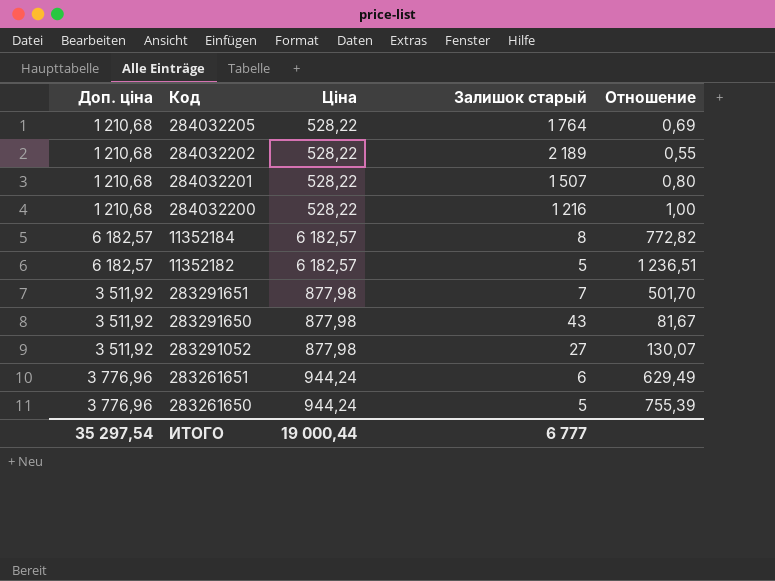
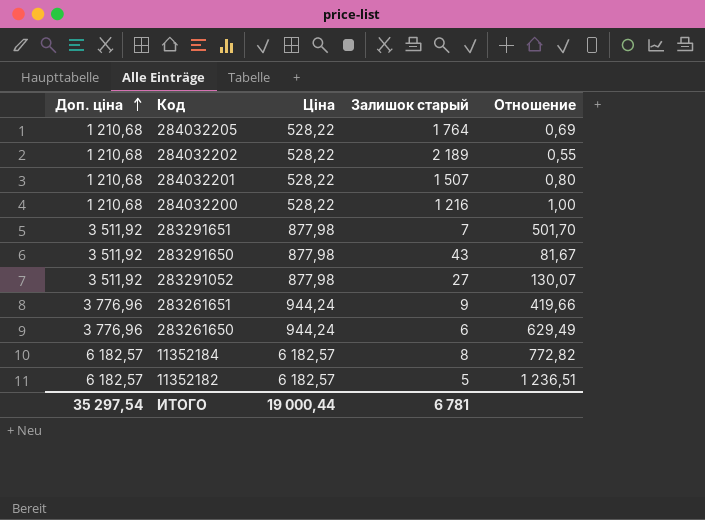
row order: none -> Доп. ціна ascending
283261651 | Залишок старый: 6 -> 9
283261651 | Отношение: 629,49 -> 419,66
283261650 | Залишок старый: 5 -> 6
283261650 | Отношение: 755,39 -> 629,49
ИТОГО | Залишок старый: 6 777 -> 6 781

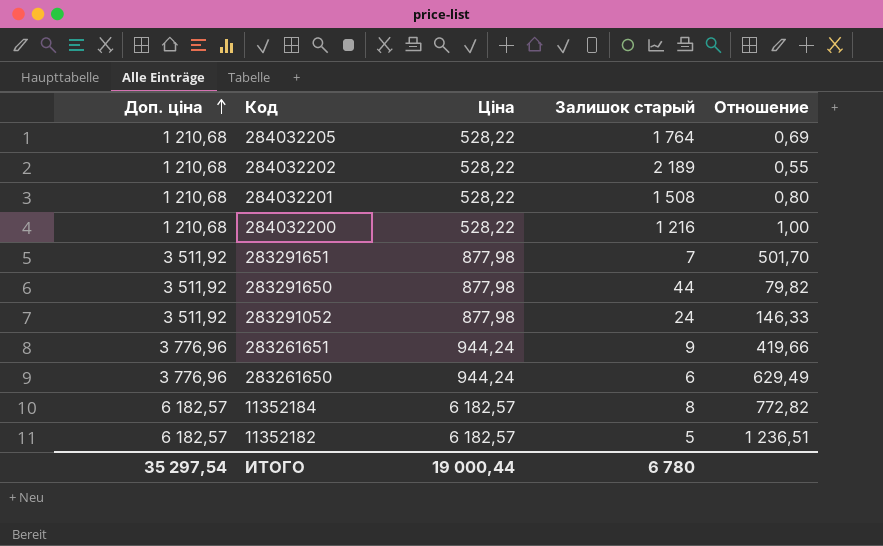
284032201 | Залишок старый: 1 507 -> 1 508
283291650 | Залишок старый: 43 -> 44
283291650 | Отношение: 81,67 -> 79,82
283291052 | Залишок старый: 27 -> 24
283291052 | Отношение: 130,07 -> 146,33
ИТОГО | Залишок старый: 6 781 -> 6 780

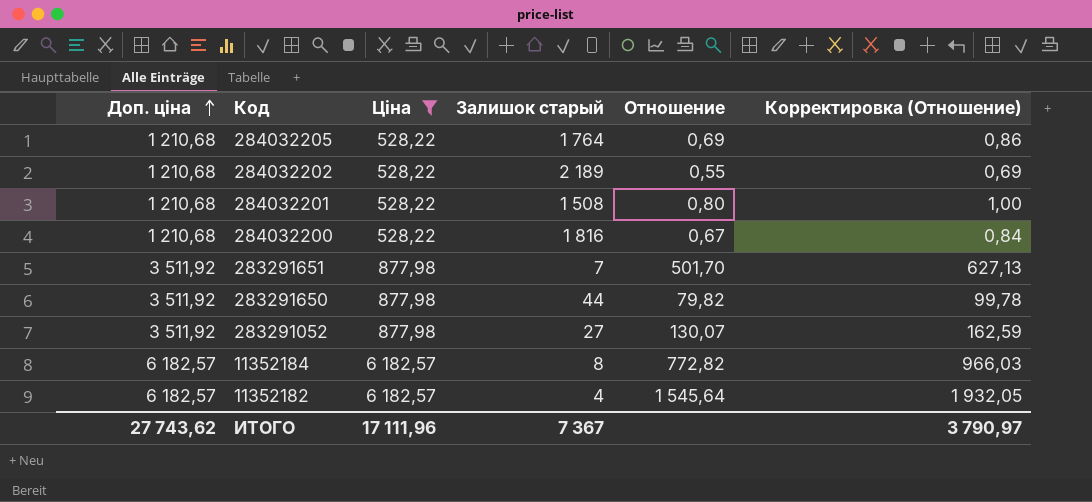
filter: none -> Ціна != 944,24
column Корректировка (Отношение) | formula: none -> [Отношение] * 1,25
284032200 | Залишок старый: 1 216 -> 1 816
284032200 | Отношение: 1,00 -> 0,67
283291052 | Залишок старый: 24 -> 27
283291052 | Отношение: 146,33 -> 130,07
11352182 | Залишок старый: 5 -> 4
11352182 | Отношение: 1 236,51 -> 1 545,64
ИТОГО | Доп. ціна: 35 297,54 -> 27 743,62
ИТОГО | Ціна: 19 000,44 -> 17 111,96
ИТОГО | Залишок старый: 6 780 -> 7 367

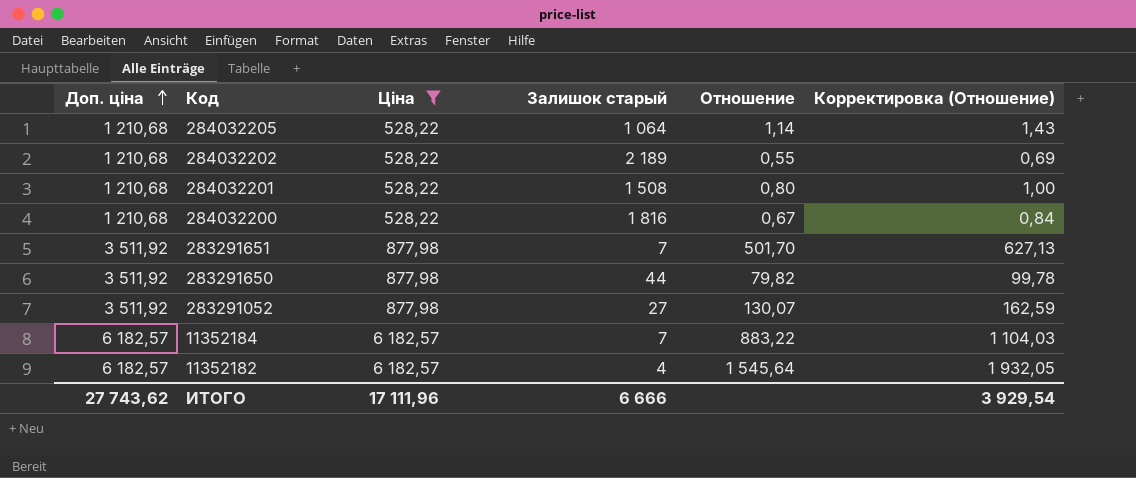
284032205 | Залишок старый: 1 764 -> 1 064
284032205 | Отношение: 0,69 -> 1,14
284032205 | Корректировка (Отношение): 0,86 -> 1,43
11352184 | Залишок старый: 8 -> 7
11352184 | Отношение: 772,82 -> 883,22
11352184 | Корректировка (Отношение): 966,03 -> 1 104,03
ИТОГО | Залишок старый: 7 367 -> 6 666
ИТОГО | Корректировка (Отношение): 3 790,97 -> 3 929,54

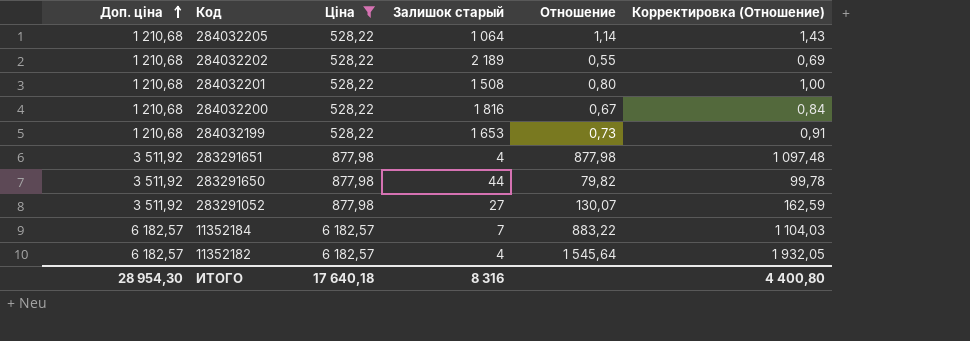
row 284032199: none -> 1 210,68 | 528,22 | 1 653 | 0,73 | 0,91
283291651 | Залишок старый: 7 -> 4
283291651 | Отношение: 501,70 -> 877,98
283291651 | Корректировка (Отношение): 627,13 -> 1 097,48
ИТОГО | Доп. ціна: 27 743,62 -> 28 954,30
ИТОГО | Ціна: 17 111,96 -> 17 640,18
ИТОГО | Залишок старый: 6 666 -> 8 316
ИТОГО | Корректировка (Отношение): 3 929,54 -> 4 400,80

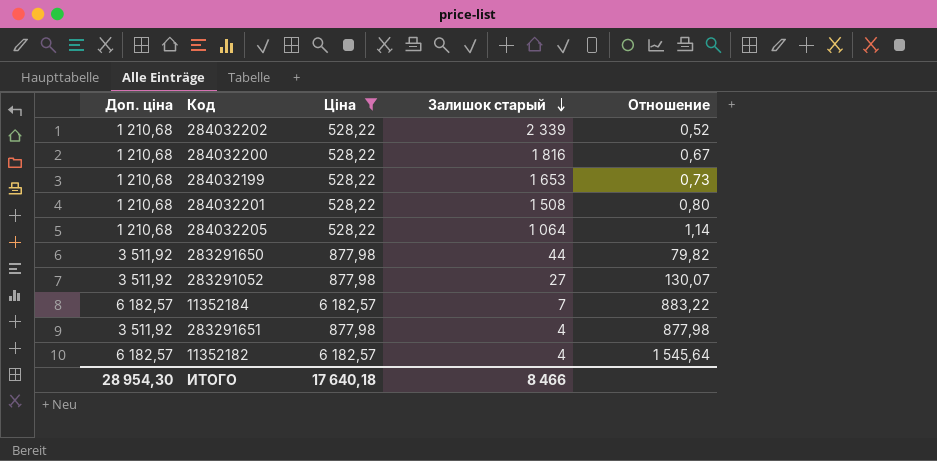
row order: Доп. ціна ascending -> Залишок старый descending
column Корректировка (Отношение) | formula: [Отношение] * 1,25 -> none
284032202 | Залишок старый: 2 189 -> 2 339
284032202 | Отношение: 0,55 -> 0,52
ИТОГО | Залишок старый: 8 316 -> 8 466

